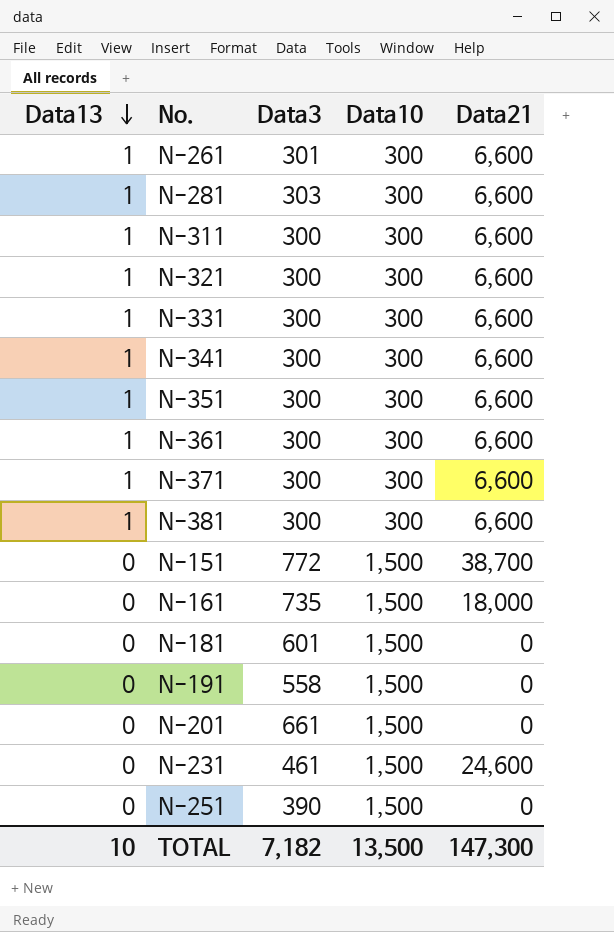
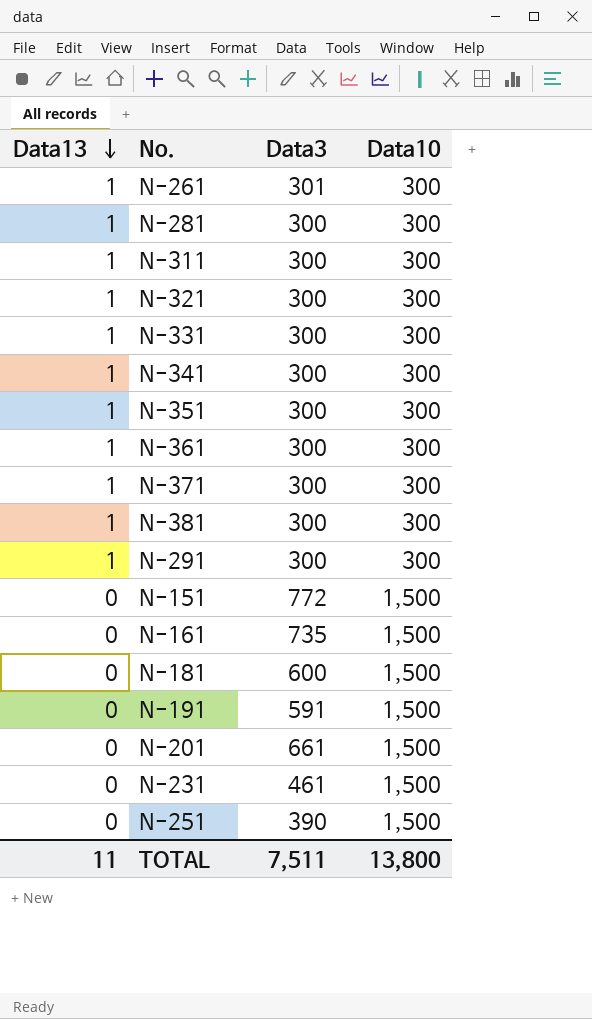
column Data21 | position: 5 -> none
N-281 | Data3: 303 -> 300
row N-291: none -> 1 | 300 | 300
N-181 | Data3: 601 -> 600
N-191 | Data3: 558 -> 591
TOTAL | Data13: 10 -> 11
TOTAL | Data3: 7,182 -> 7,511
TOTAL | Data10: 13,500 -> 13,800

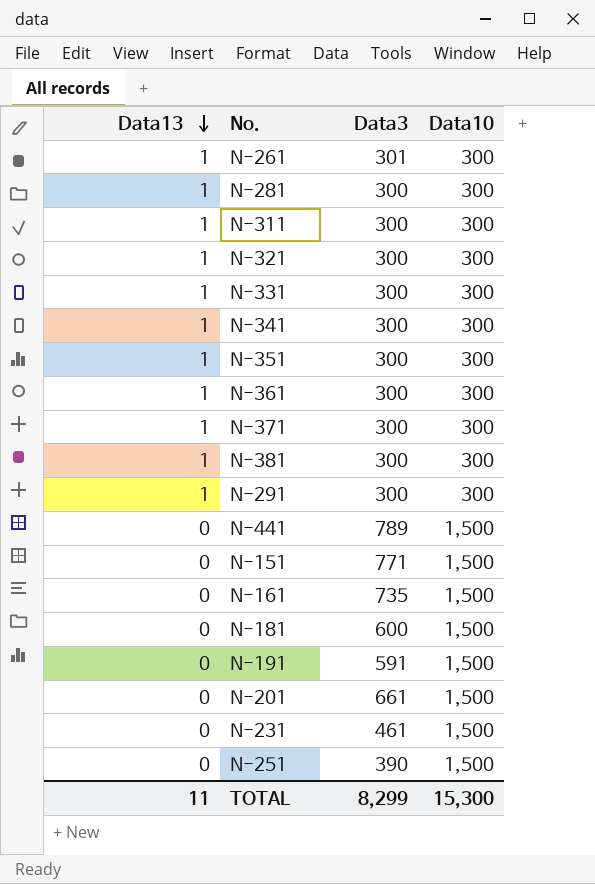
row N-441: none -> 0 | 789 | 1,500
N-151 | Data3: 772 -> 771
TOTAL | Data3: 7,511 -> 8,299
TOTAL | Data10: 13,800 -> 15,300

